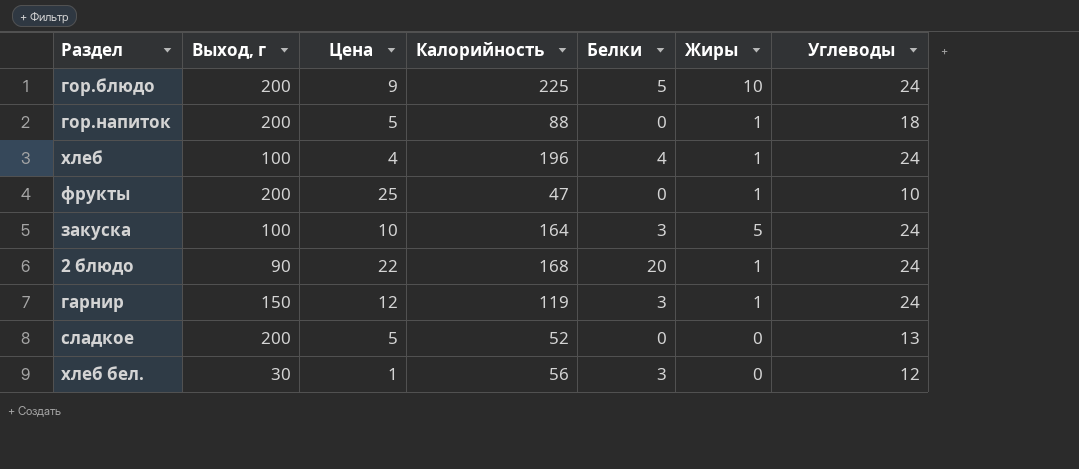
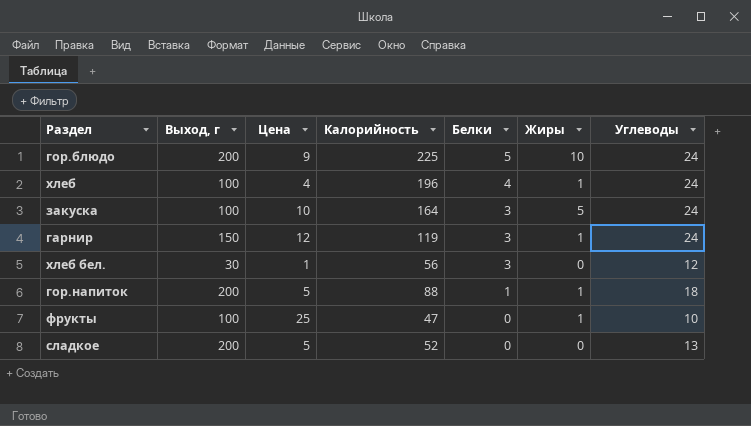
row order: none -> Белки descending
row 2 блюдо: 90 | 22 | 168 | 20 | 1 | 24 -> none
гор.напиток | Белки: 0 -> 1
фрукты | Выход, г: 200 -> 100

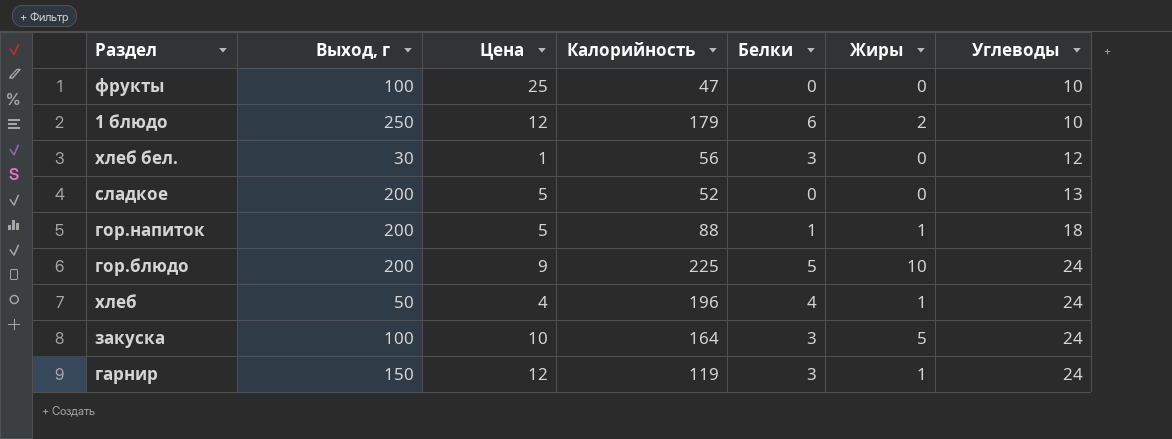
row order: Белки descending -> Углеводы ascending
фрукты | Жиры: 1 -> 0
row 1 блюдо: none -> 250 | 12 | 179 | 6 | 2 | 10
хлеб | Выход, г: 100 -> 50

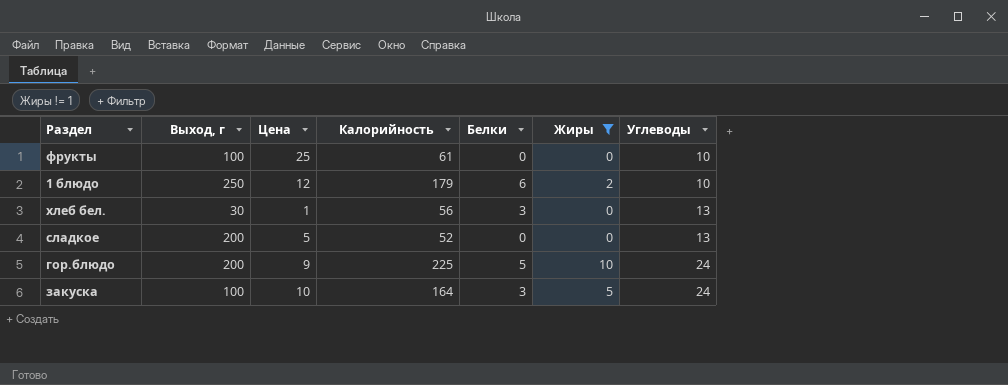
filter: none -> Жиры != 1
фрукты | Калорийность: 47 -> 61
хлеб бел. | Углеводы: 12 -> 13

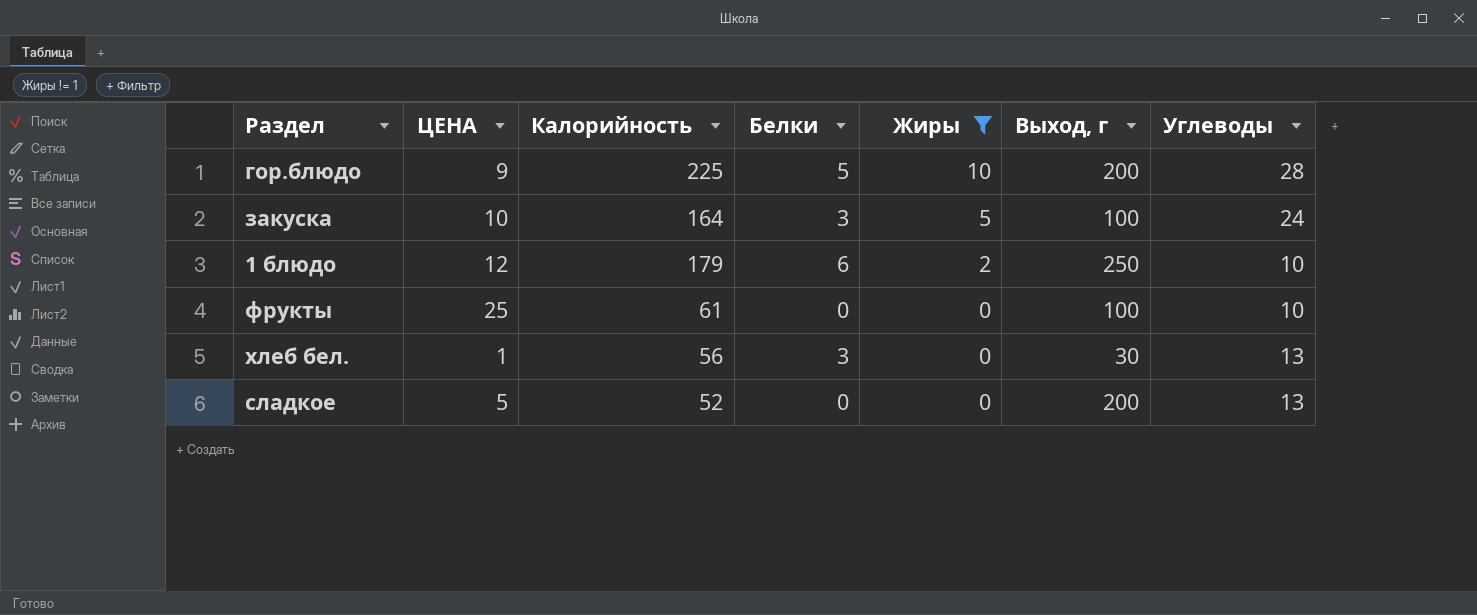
row order: Углеводы ascending -> Жиры descending
column name: Цена -> ЦЕНА
column Выход, г | position: 2 -> 6
гор.блюдо | Углеводы: 24 -> 28

